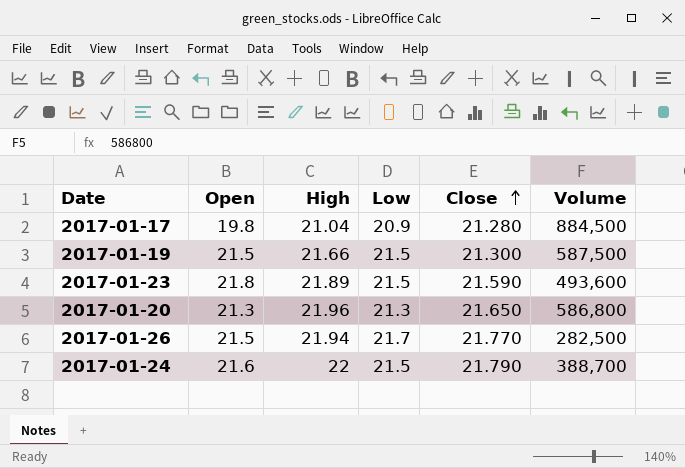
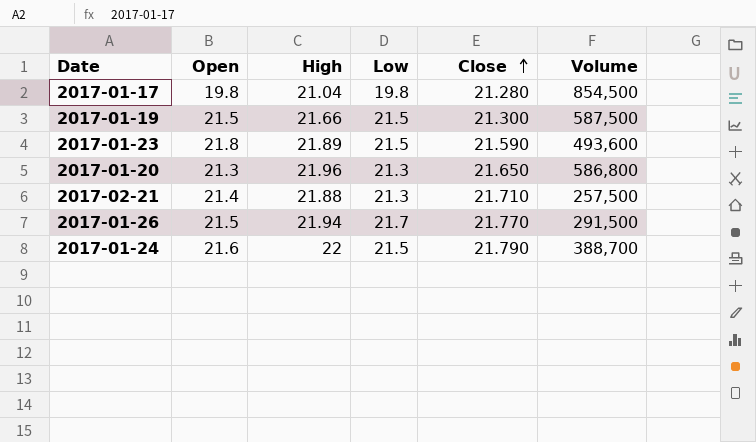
2017-01-17 | Low: 20.9 -> 19.8
2017-01-17 | Volume: 884,500 -> 854,500
row 2017-02-21: none -> 21.4 | 21.88 | 21.3 | 21.710 | 257,500
2017-01-26 | Volume: 282,500 -> 291,500

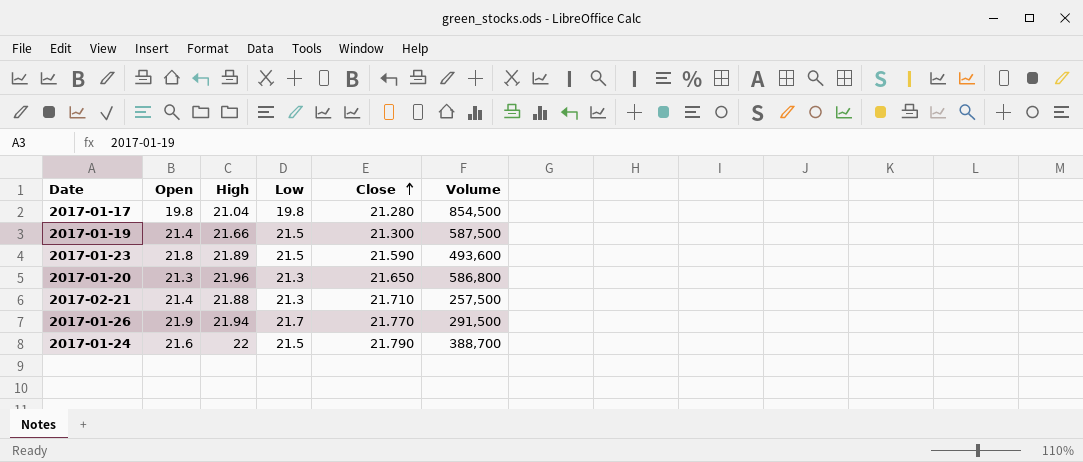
2017-01-19 | Open: 21.5 -> 21.4
2017-01-26 | Open: 21.5 -> 21.9

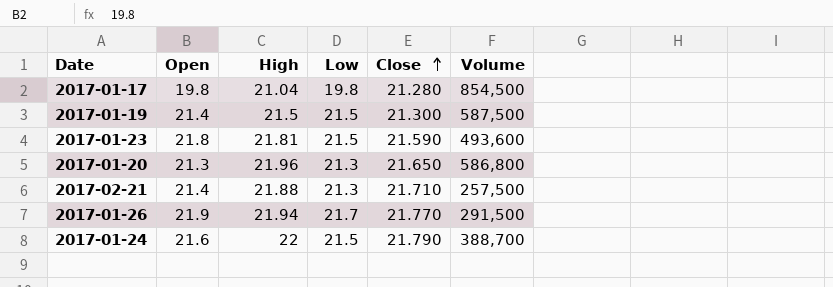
2017-01-19 | High: 21.66 -> 21.5
2017-01-23 | High: 21.89 -> 21.81

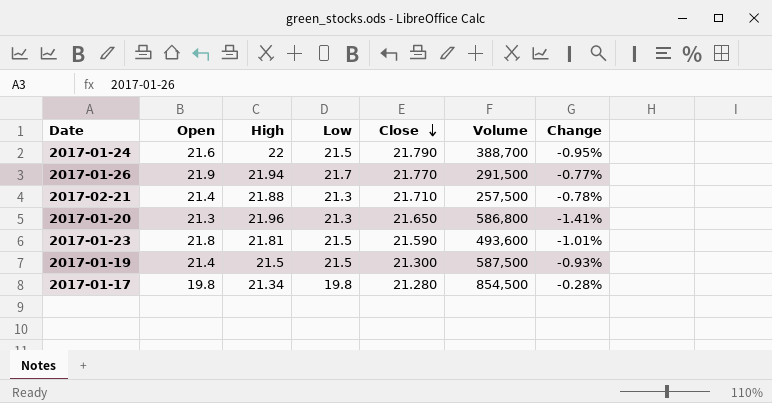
row order: Close ascending -> Close descending
column Change | formula: none -> ([Close] - [High]) / [High]
2017-01-17 | High: 21.04 -> 21.34

